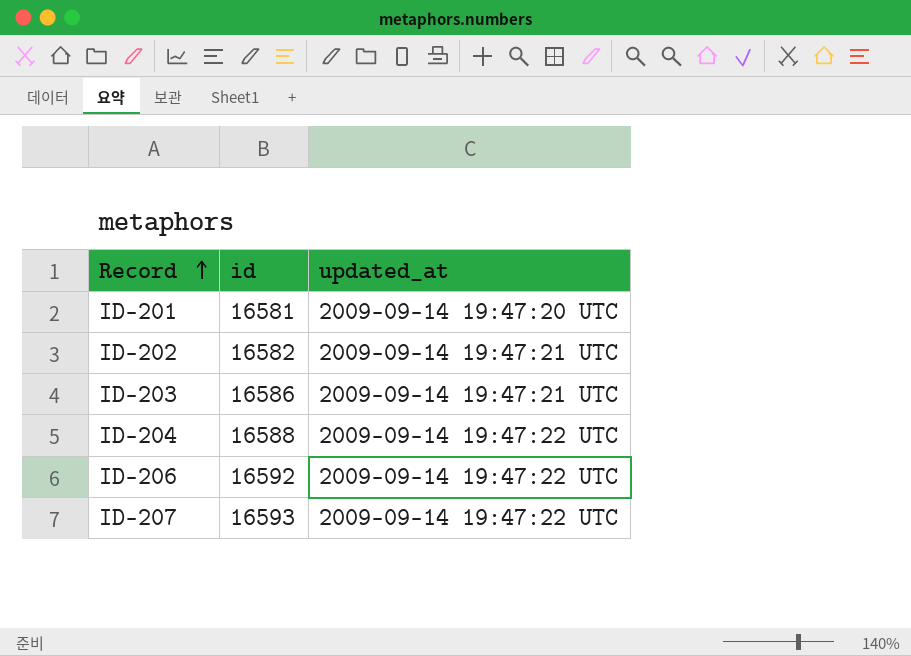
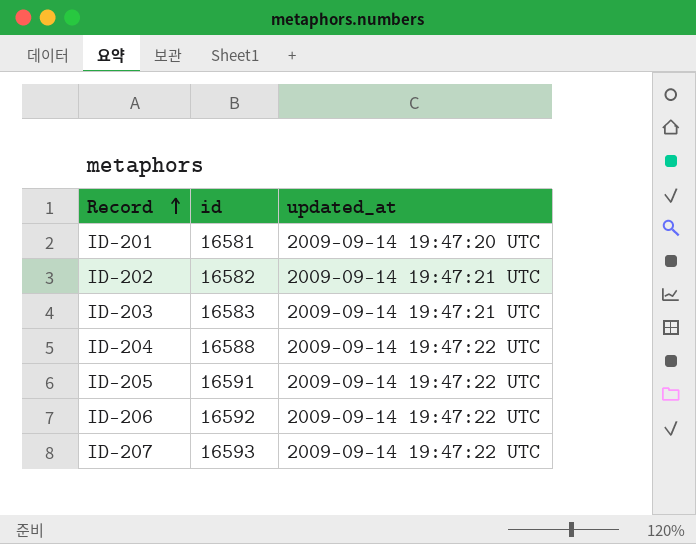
ID-203 | id: 16586 -> 16583
row ID-205: none -> 16591 | 2009-09-14 19:47:22 UTC

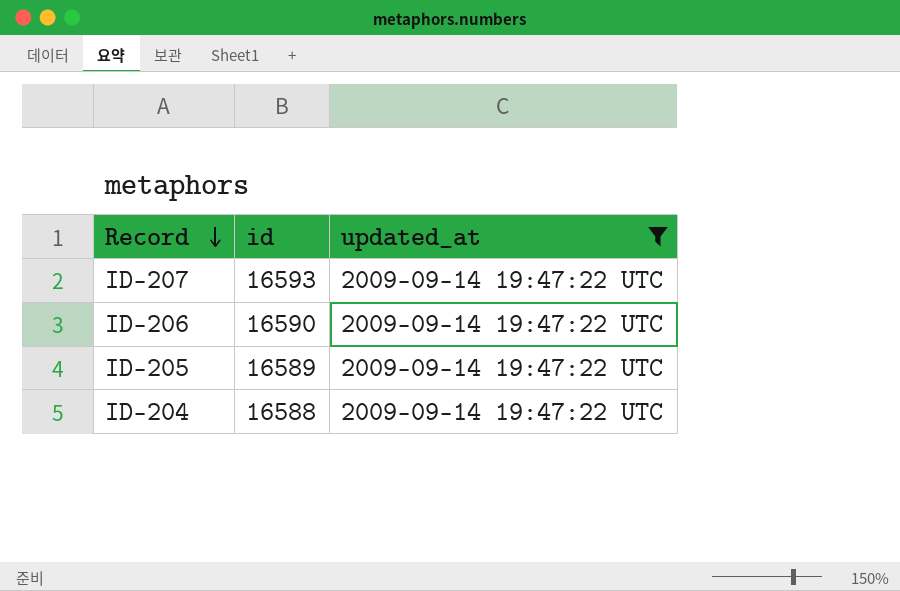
filter: none -> updated_at = 2009-09-14 19:47:22 UTC
row order: Record ascending -> Record descending
ID-206 | id: 16592 -> 16590
ID-205 | id: 16591 -> 16589

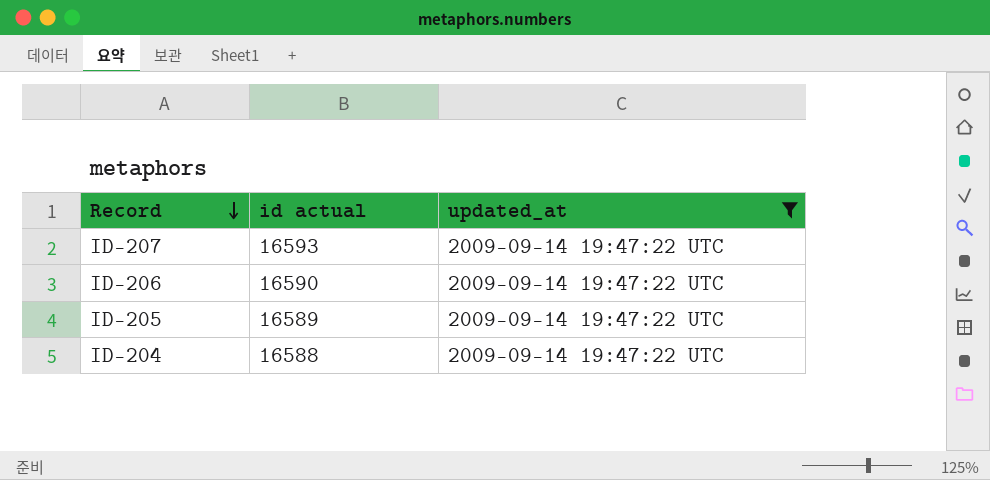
column name: id -> id actual

